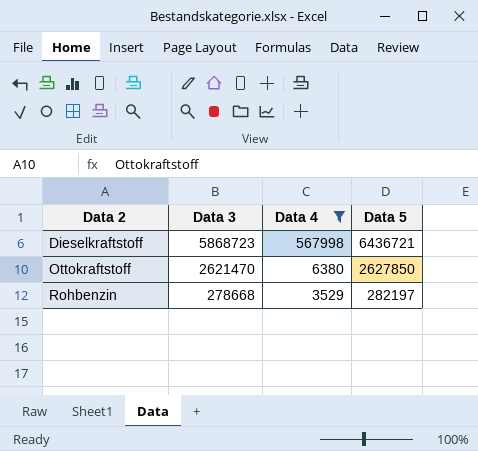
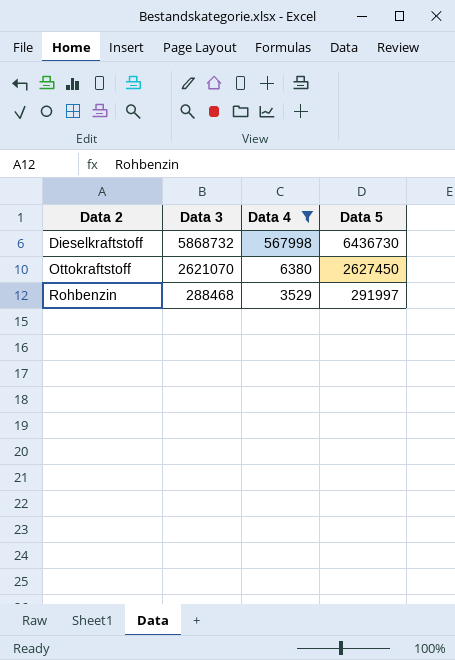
Dieselkraftstoff | Data 3: 5868723 -> 5868732
Dieselkraftstoff | Data 5: 6436721 -> 6436730
Ottokraftstoff | Data 3: 2621470 -> 2621070
Ottokraftstoff | Data 5: 2627850 -> 2627450
Rohbenzin | Data 3: 278668 -> 288468
Rohbenzin | Data 5: 282197 -> 291997

